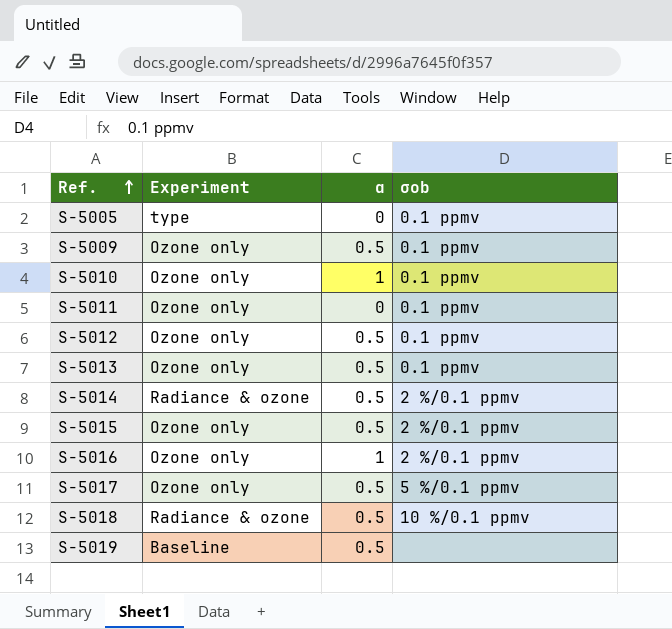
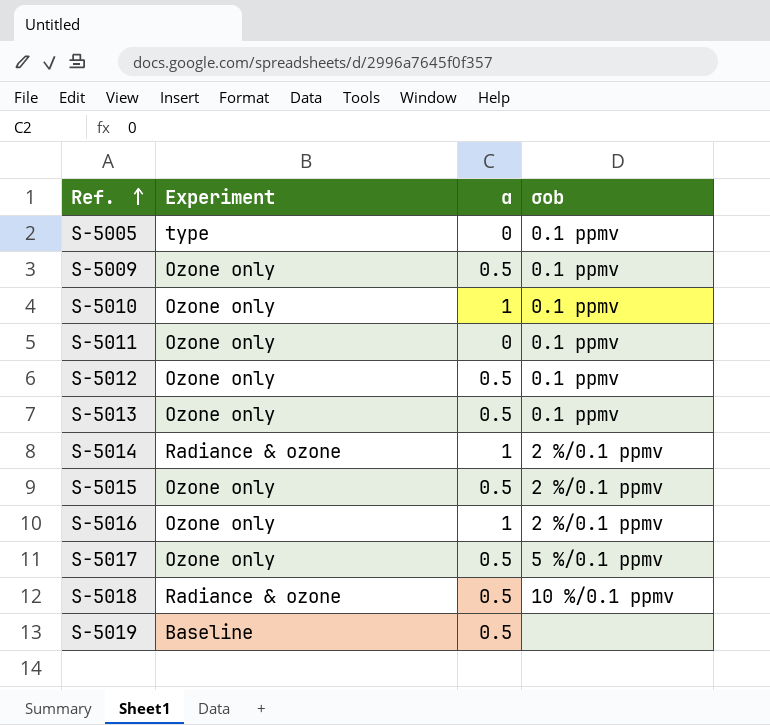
S-5014 | α: 0.5 -> 1

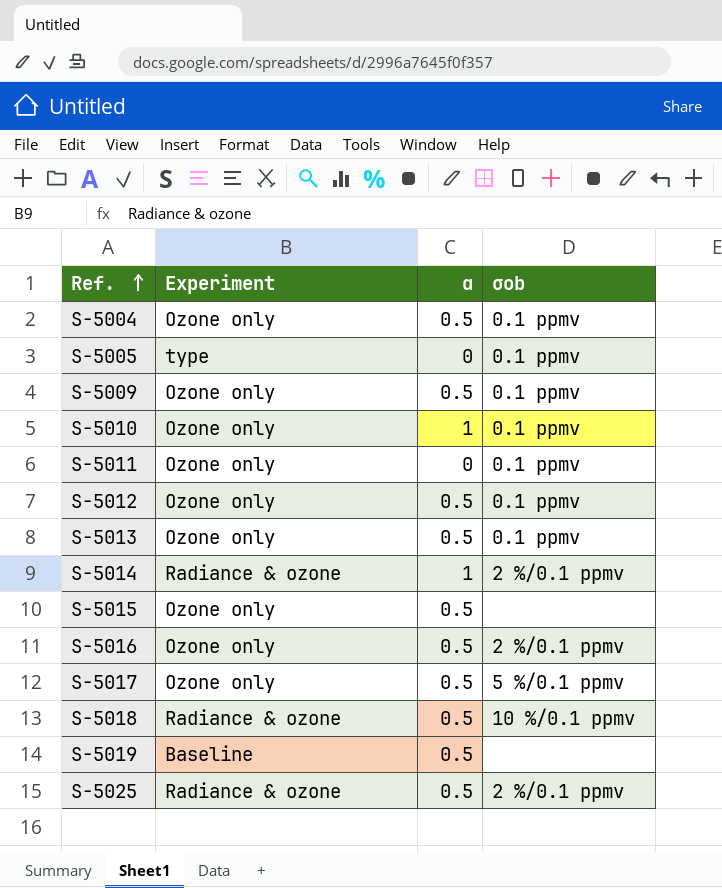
row S-5004: none -> Ozone only | 0.5 | 0.1 ppmv
S-5015 | σob: 2 %/0.1 ppmv -> none
S-5016 | α: 1 -> 0.5
row S-5025: none -> Radiance & ozone | 0.5 | 2 %/0.1 ppmv

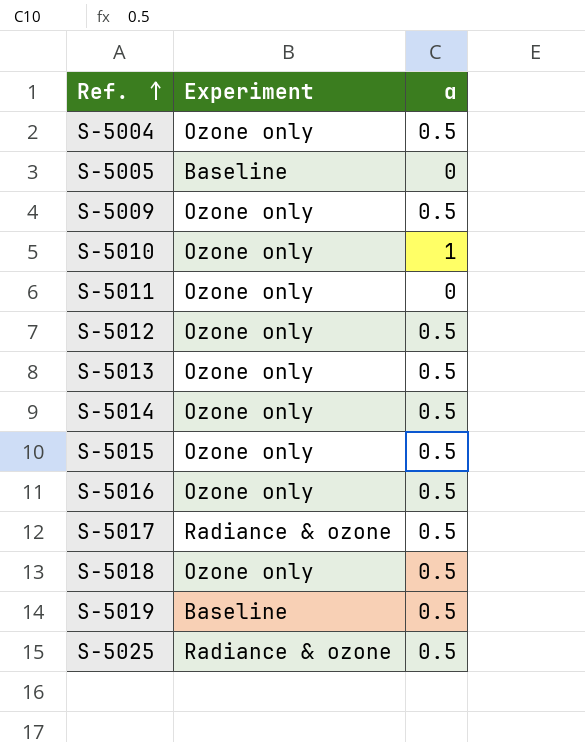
column σob | position: 4 -> none
S-5005 | Experiment: type -> Baseline
S-5014 | Experiment: Radiance & ozone -> Ozone only
S-5014 | α: 1 -> 0.5
S-5017 | Experiment: Ozone only -> Radiance & ozone
S-5018 | Experiment: Radiance & ozone -> Ozone only

